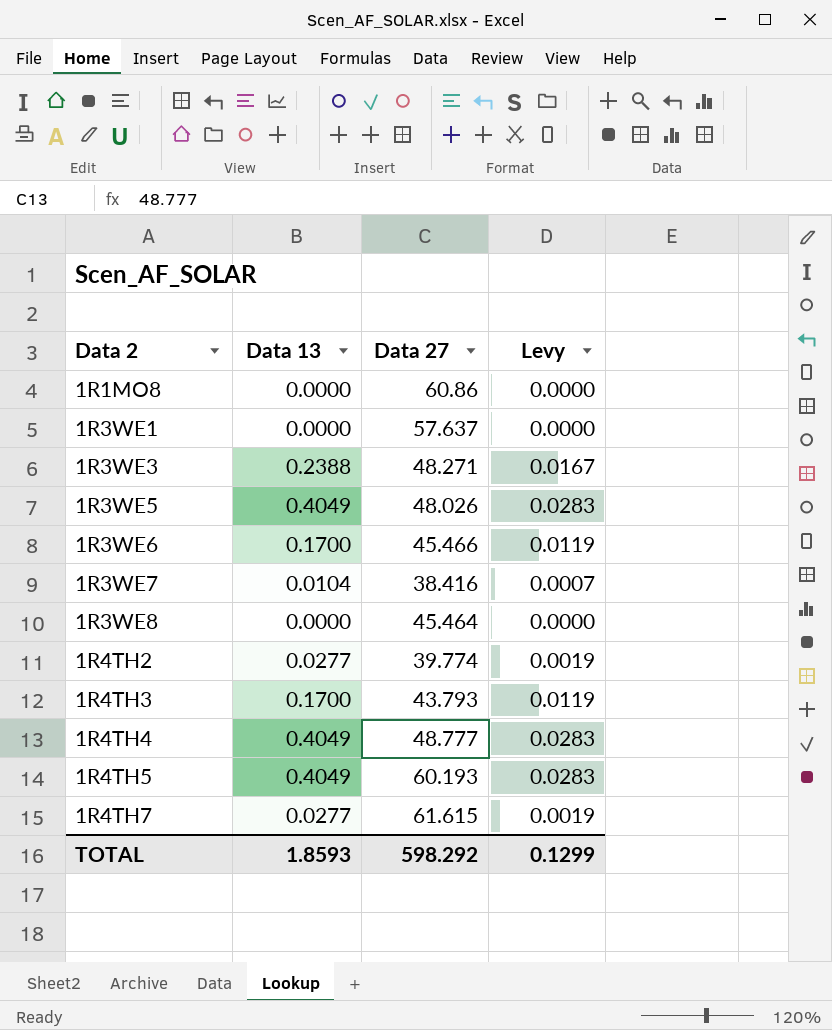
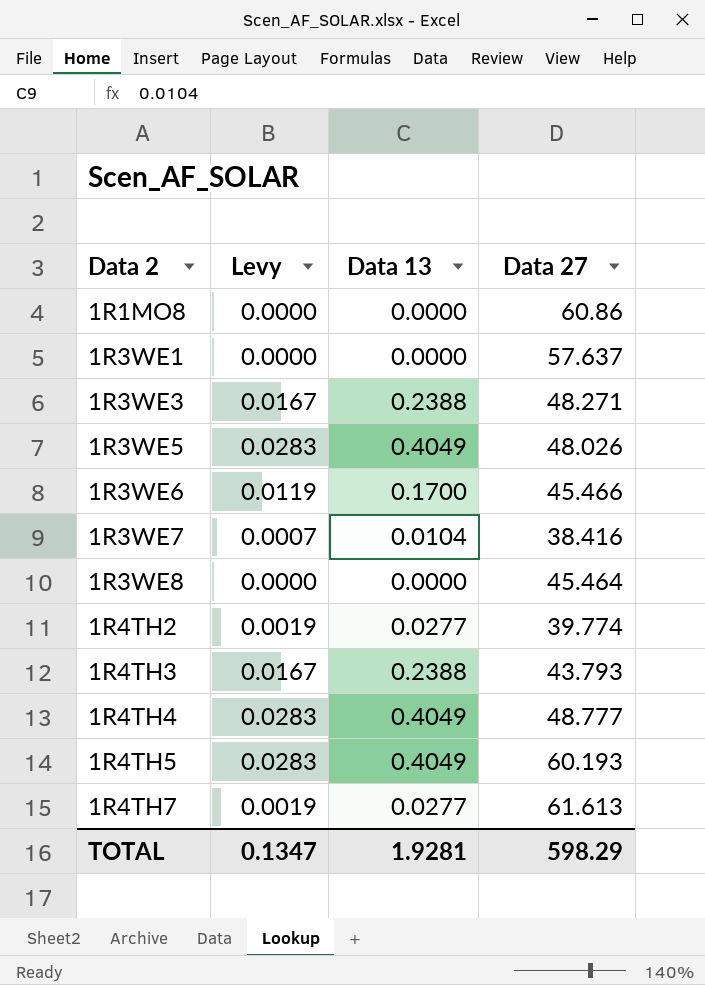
column Levy | position: 4 -> 2
1R4TH3 | Levy: 0.0119 -> 0.0167
1R4TH3 | Data 13: 0.1700 -> 0.2388
1R4TH7 | Data 27: 61.615 -> 61.613
TOTAL | Levy: 0.1299 -> 0.1347
TOTAL | Data 13: 1.8593 -> 1.9281
TOTAL | Data 27: 598.292 -> 598.29

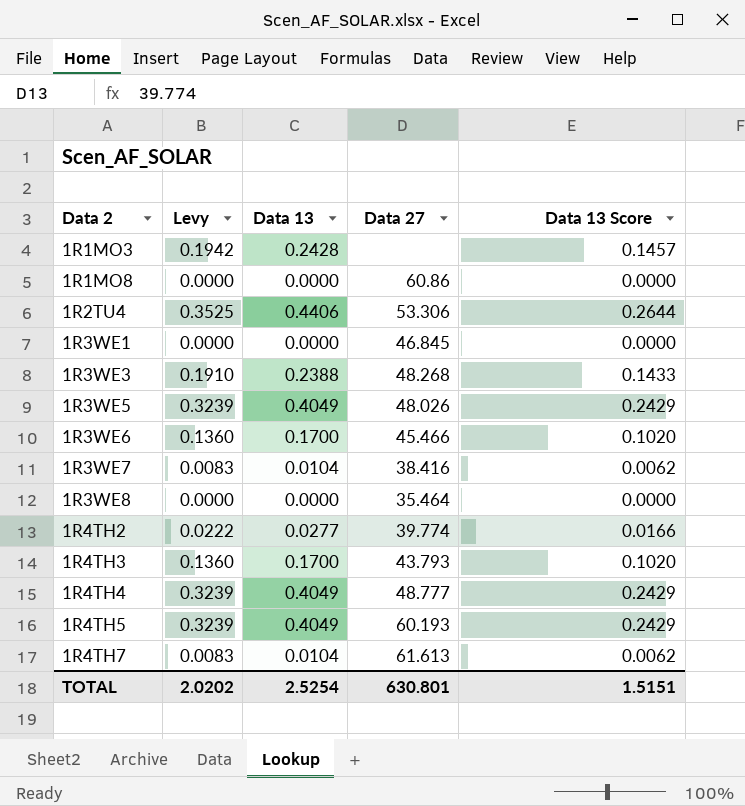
column Levy | formula: [Data 13] * 0.07 -> [Data 13] * 0.8
column Data 13 Score | formula: none -> [Data 13] * 0.6
row 1R1MO3: none -> 0.1942 | 0.2428 | none | 0.1457
row 1R2TU4: none -> 0.3525 | 0.4406 | 53.306 | 0.2644
1R3WE1 | Data 27: 57.637 -> 46.845
1R3WE3 | Data 27: 48.271 -> 48.268
1R3WE8 | Data 27: 45.464 -> 35.464
1R4TH3 | Data 13: 0.2388 -> 0.1700
1R4TH7 | Data 13: 0.0277 -> 0.0104
TOTAL | Levy: 0.1347 -> 2.0202
TOTAL | Data 13: 1.9281 -> 2.5254
TOTAL | Data 27: 598.29 -> 630.801

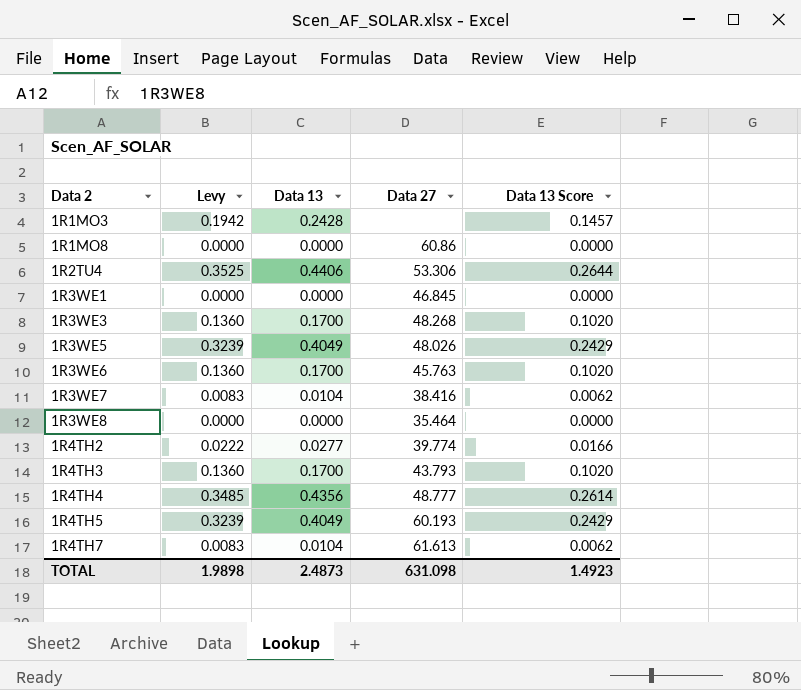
1R3WE3 | Levy: 0.1910 -> 0.1360
1R3WE3 | Data 13: 0.2388 -> 0.1700
1R3WE3 | Data 13 Score: 0.1433 -> 0.1020
1R3WE6 | Data 27: 45.466 -> 45.763
1R4TH4 | Levy: 0.3239 -> 0.3485
1R4TH4 | Data 13: 0.4049 -> 0.4356
1R4TH4 | Data 13 Score: 0.2429 -> 0.2614
TOTAL | Levy: 2.0202 -> 1.9898
TOTAL | Data 13: 2.5254 -> 2.4873
TOTAL | Data 27: 630.801 -> 631.098
TOTAL | Data 13 Score: 1.5151 -> 1.4923

